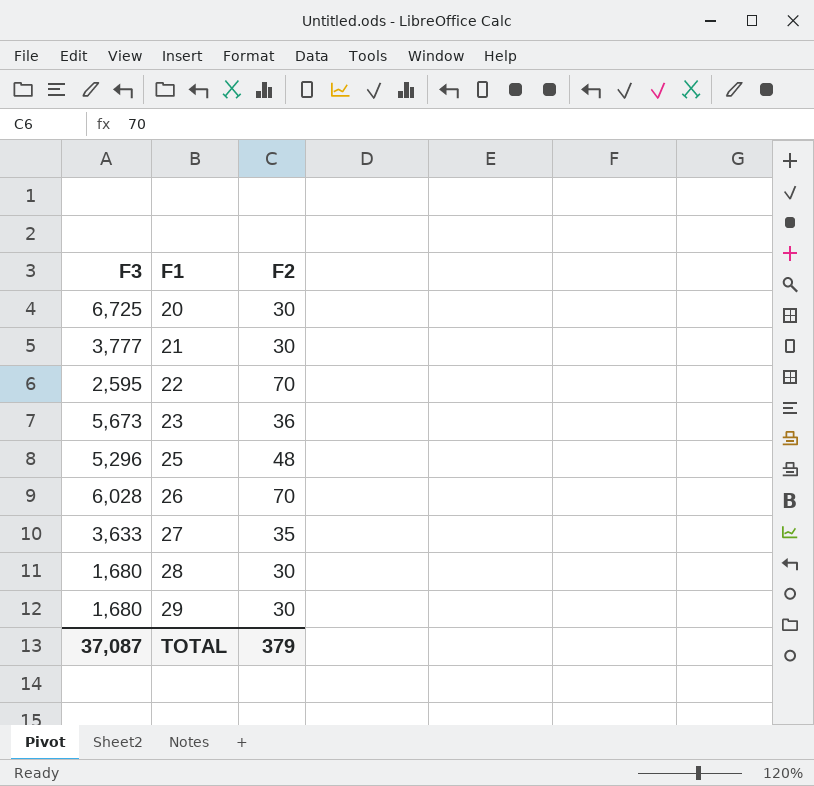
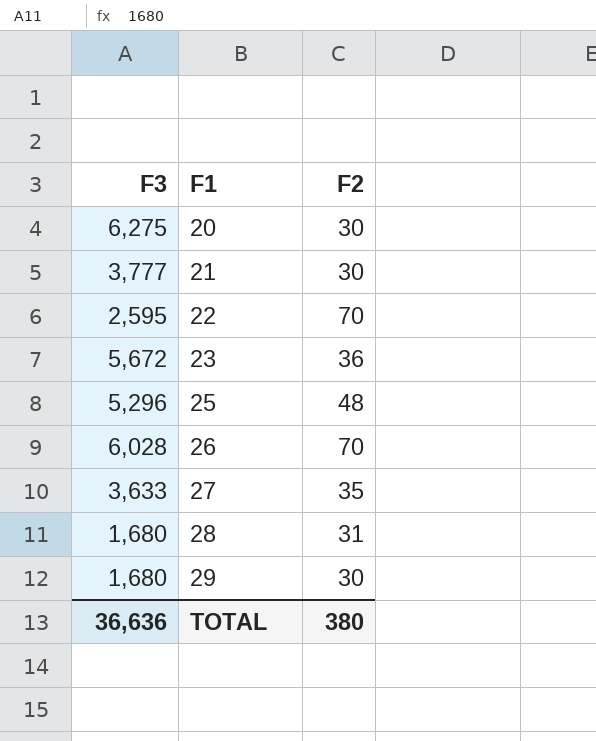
20 | F3: 6,725 -> 6,275
23 | F3: 5,673 -> 5,672
28 | F2: 30 -> 31
TOTAL | F3: 37,087 -> 36,636
TOTAL | F2: 379 -> 380

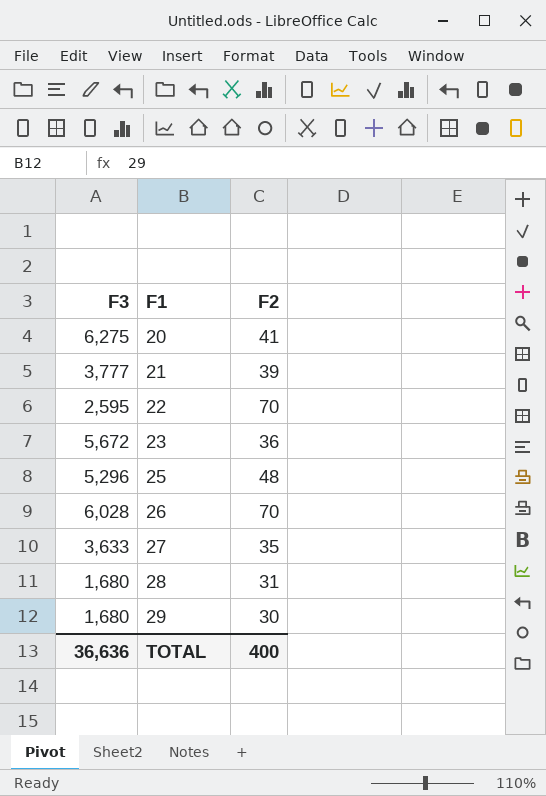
20 | F2: 30 -> 41
21 | F2: 30 -> 39
TOTAL | F2: 380 -> 400

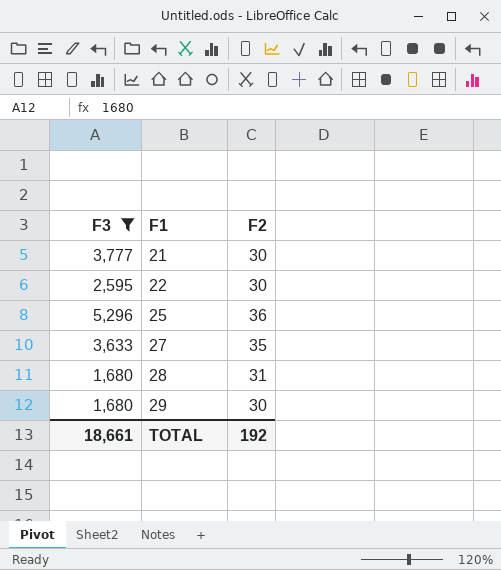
filter: none -> F3 <= 5,296
21 | F2: 39 -> 30
22 | F2: 70 -> 30
25 | F2: 48 -> 36
TOTAL | F3: 36,636 -> 18,661
TOTAL | F2: 400 -> 192

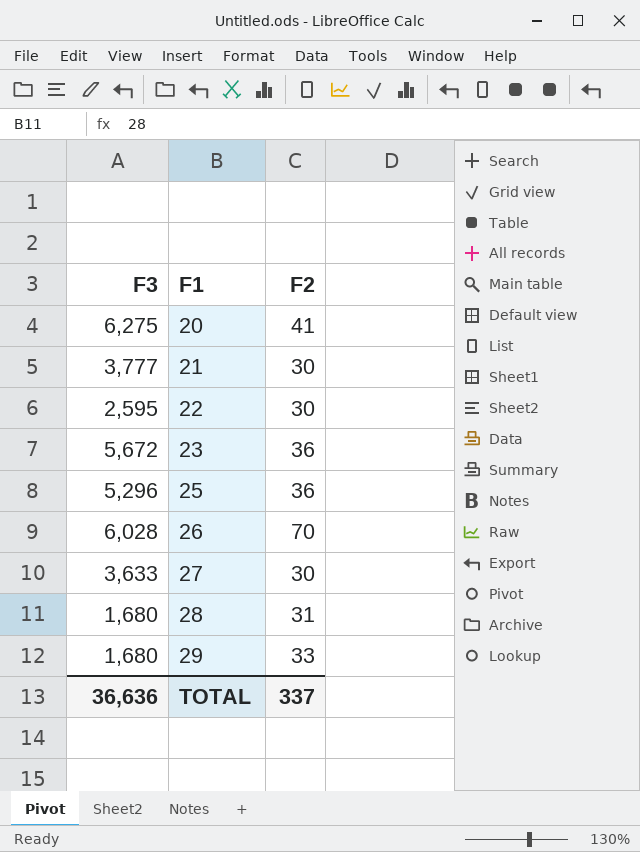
filter: F3 <= 5,296 -> none
27 | F2: 35 -> 30
29 | F2: 30 -> 33
TOTAL | F3: 18,661 -> 36,636
TOTAL | F2: 192 -> 337

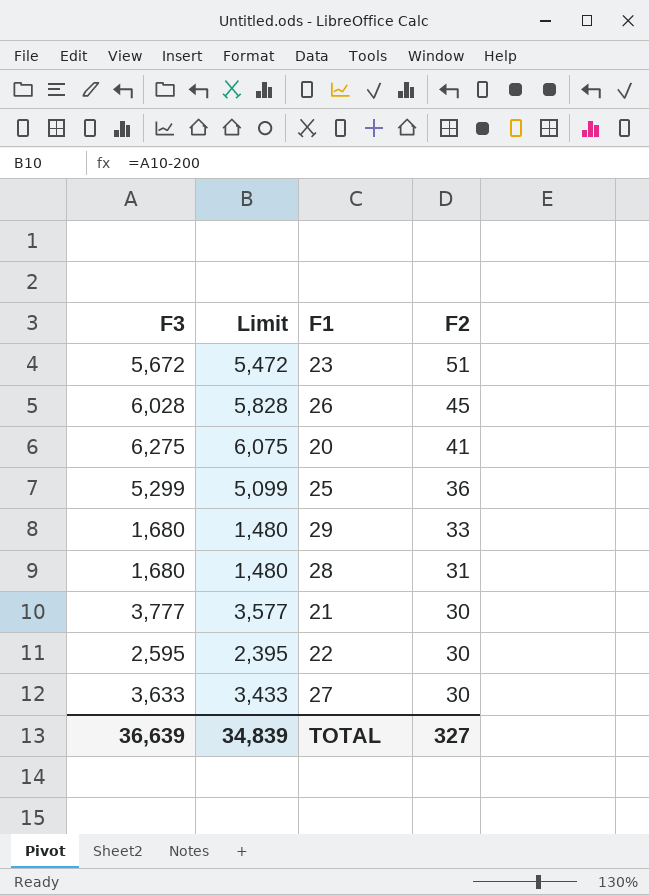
row order: F1 ascending -> F2 descending
column Limit | formula: none -> [F3] - 200
23 | F2: 36 -> 51
26 | F2: 70 -> 45
25 | F3: 5,296 -> 5,299
TOTAL | F3: 36,636 -> 36,639
TOTAL | F2: 337 -> 327

